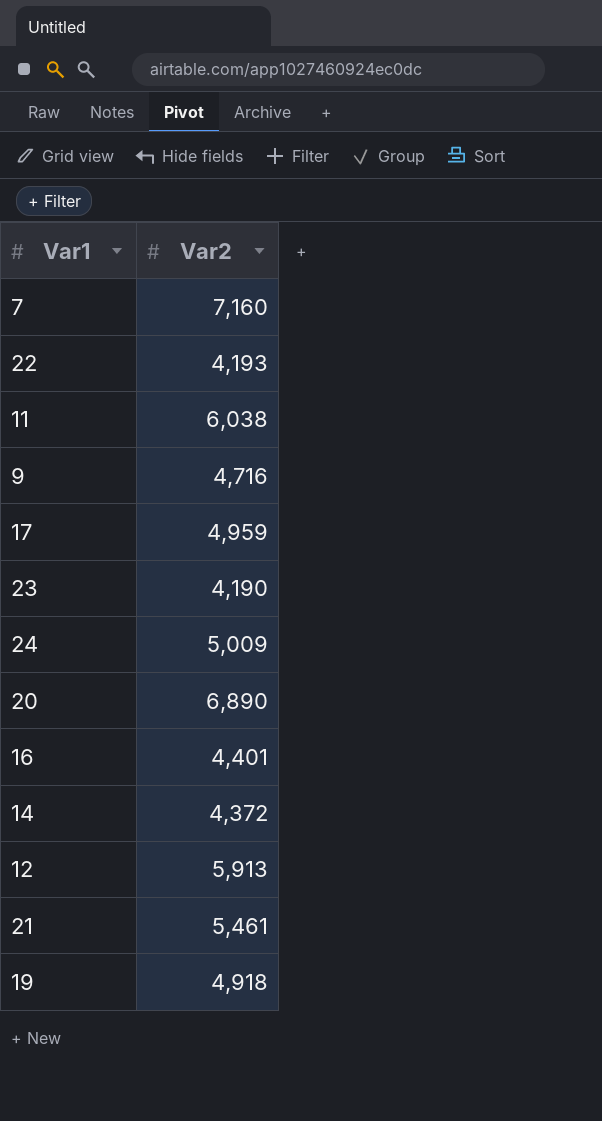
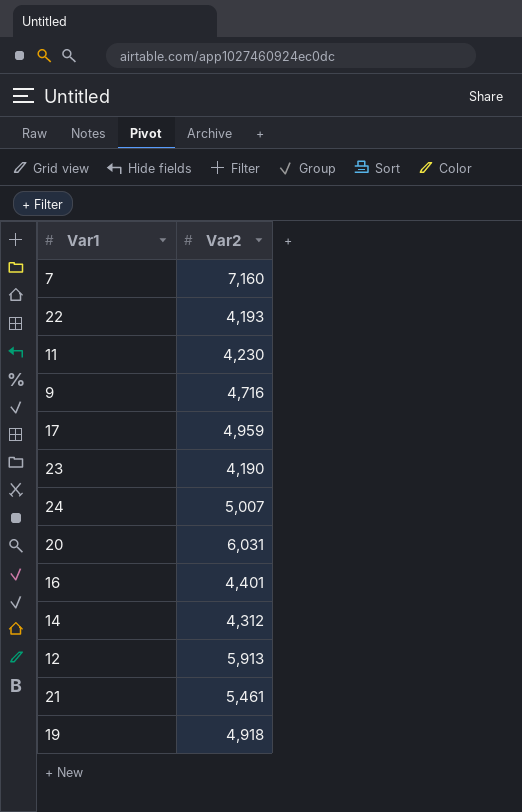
11 | Var2: 6,038 -> 4,230
24 | Var2: 5,009 -> 5,007
20 | Var2: 6,890 -> 6,031
14 | Var2: 4,372 -> 4,312

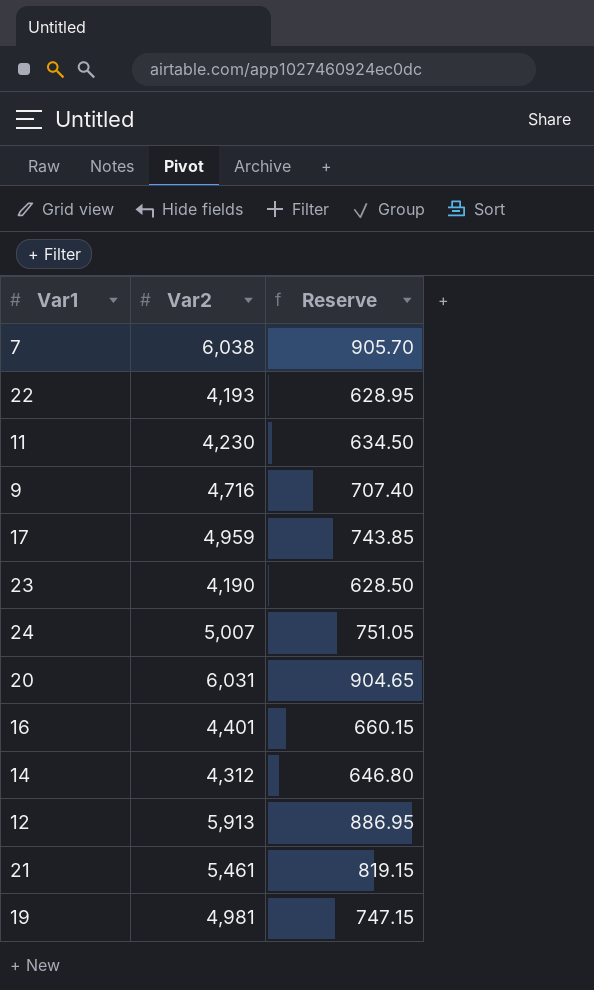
column Reserve | formula: none -> [Var2] * 0.15
7 | Var2: 7,160 -> 6,038
19 | Var2: 4,918 -> 4,981

